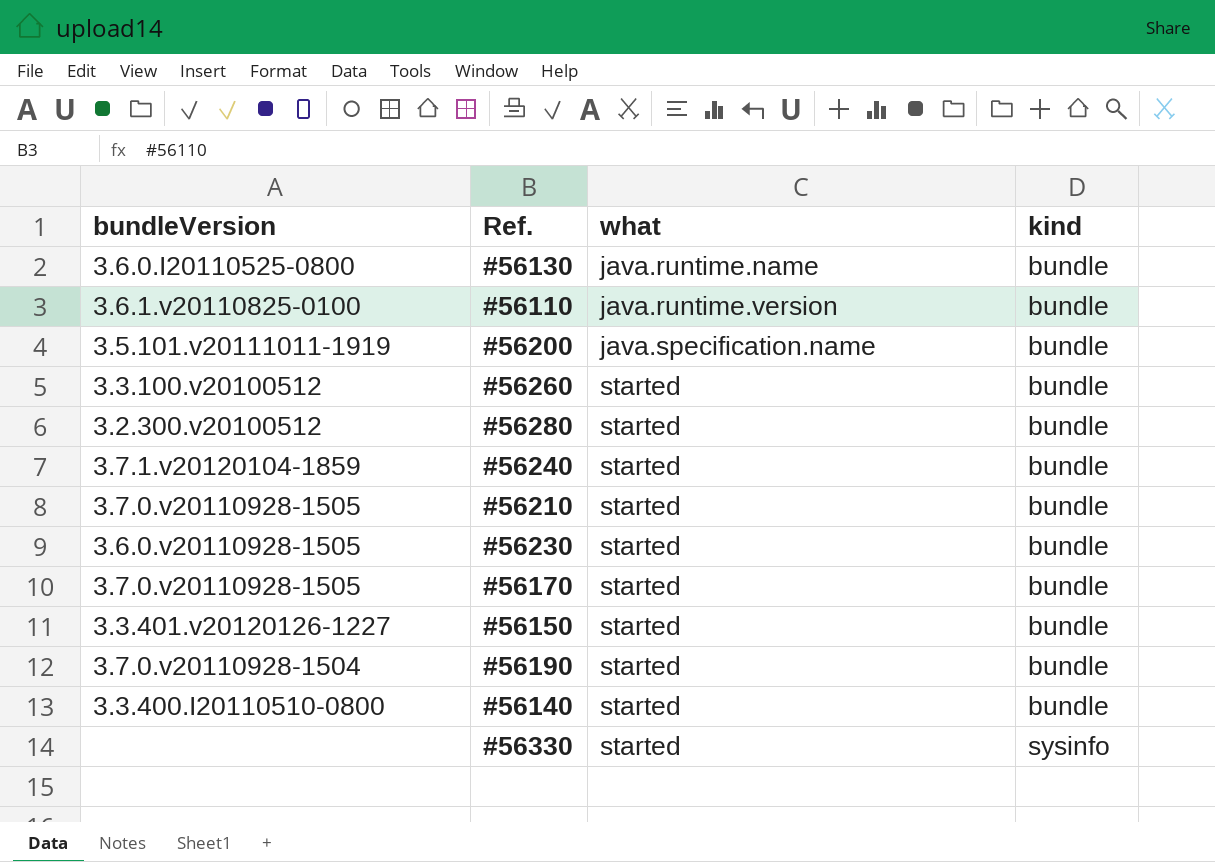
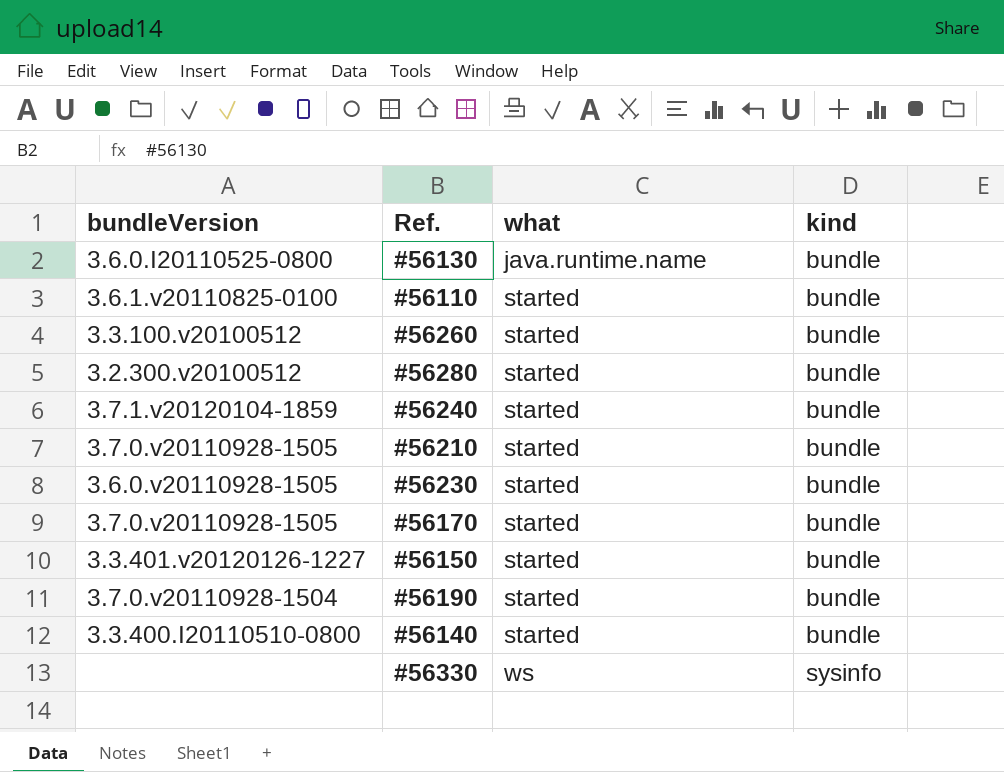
row #56200: 3.5.101.v20111011-1919 | java.specification.name | bundle -> none
#56110 | what: java.runtime.version -> started
#56330 | what: started -> ws

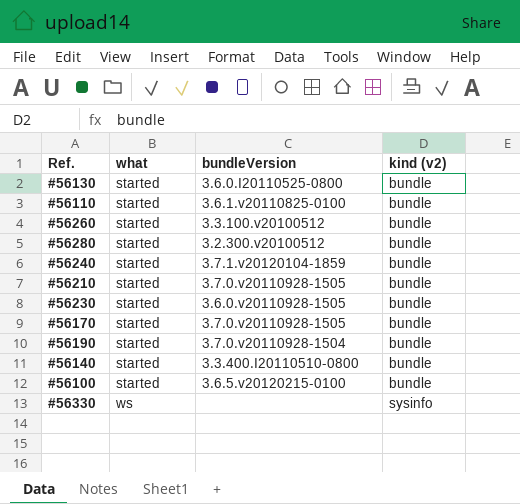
column bundleVersion | position: 1 -> 3
column name: kind -> kind (v2)
row #56150: 3.3.401.v20120126-1227 | started | bundle -> none
#56130 | what: java.runtime.name -> started
row #56100: none -> started | 3.6.5.v20120215-0100 | bundle

